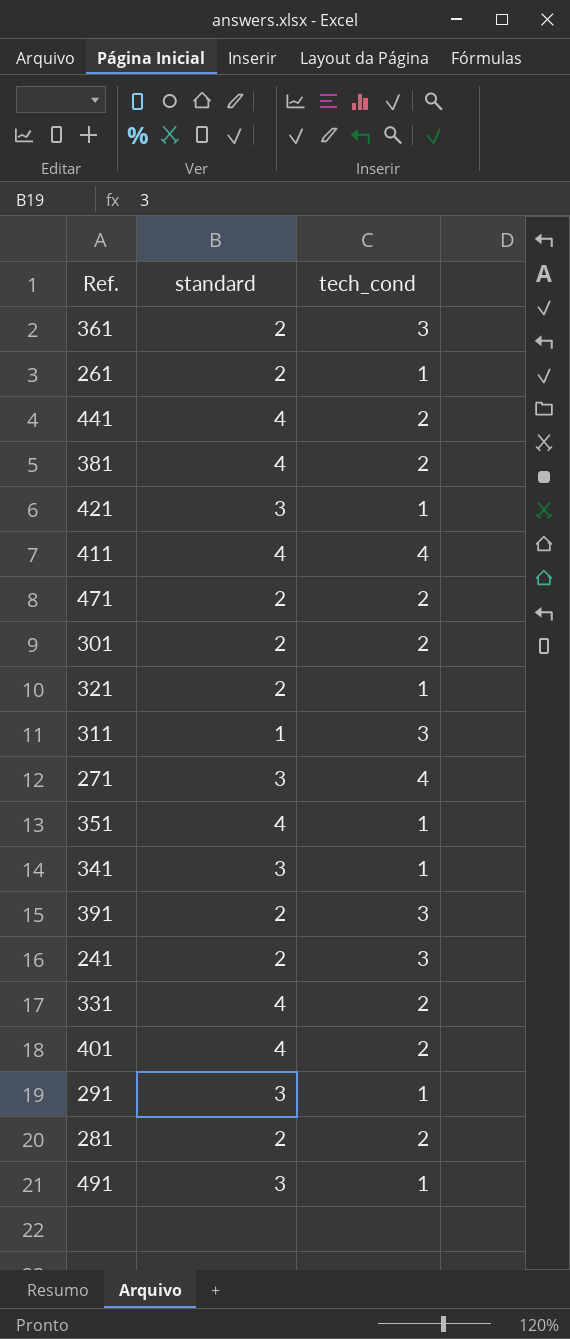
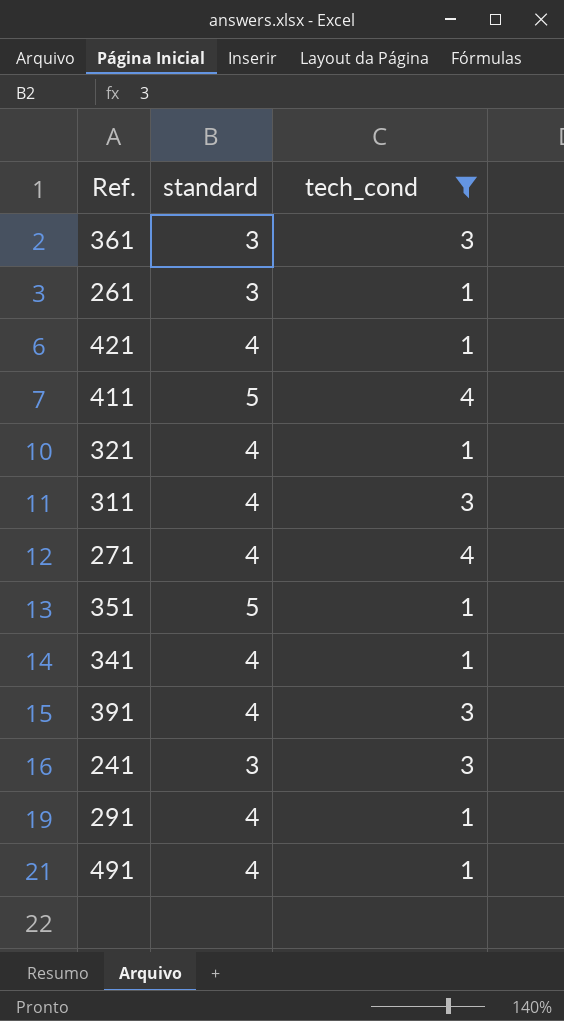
filter: none -> tech_cond != 2
361 | standard: 2 -> 3
261 | standard: 2 -> 3
421 | standard: 3 -> 4
411 | standard: 4 -> 5
321 | standard: 2 -> 4
311 | standard: 1 -> 4
271 | standard: 3 -> 4
351 | standard: 4 -> 5
341 | standard: 3 -> 4
391 | standard: 2 -> 4
241 | standard: 2 -> 3
291 | standard: 3 -> 4
491 | standard: 3 -> 4

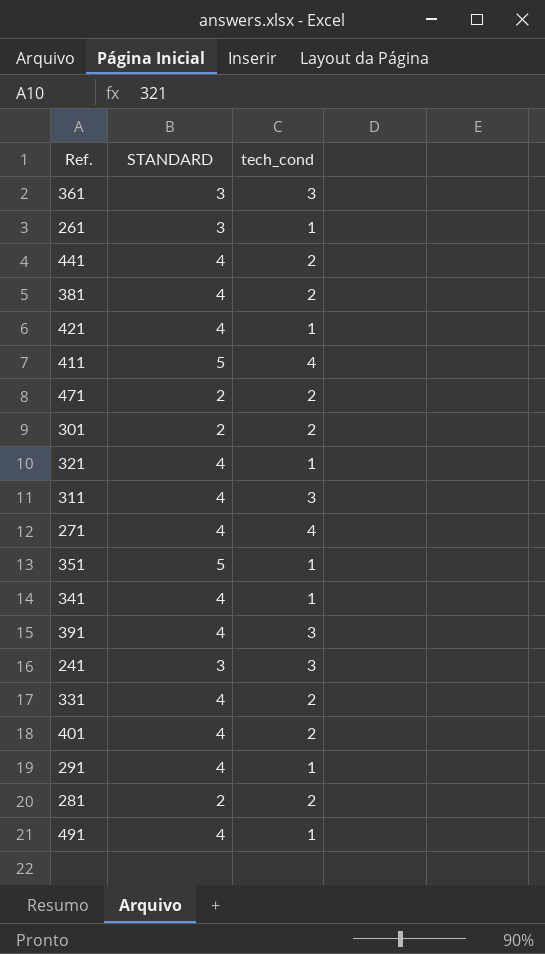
filter: tech_cond != 2 -> none
column name: standard -> STANDARD

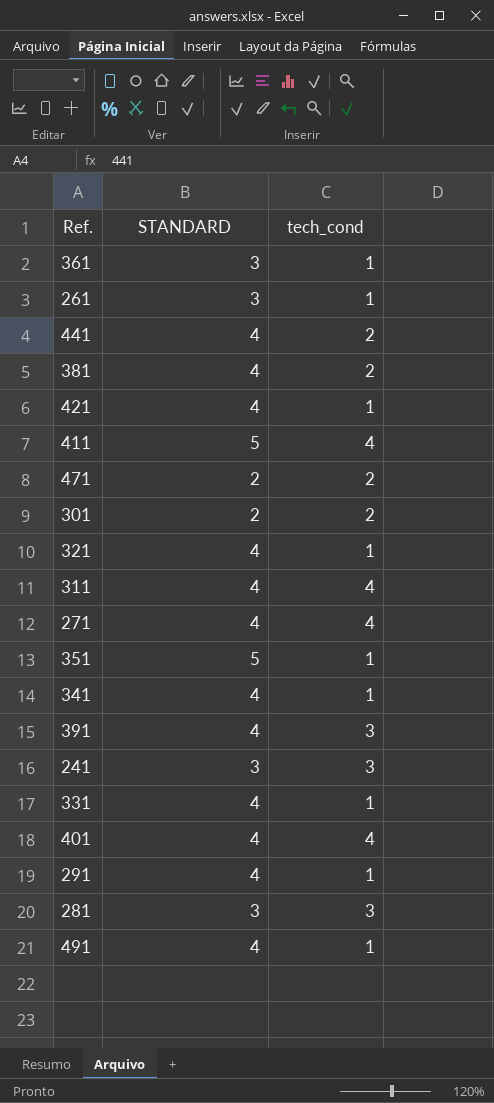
361 | tech_cond: 3 -> 1
311 | tech_cond: 3 -> 4
331 | tech_cond: 2 -> 1
401 | tech_cond: 2 -> 4
281 | STANDARD: 2 -> 3
281 | tech_cond: 2 -> 3

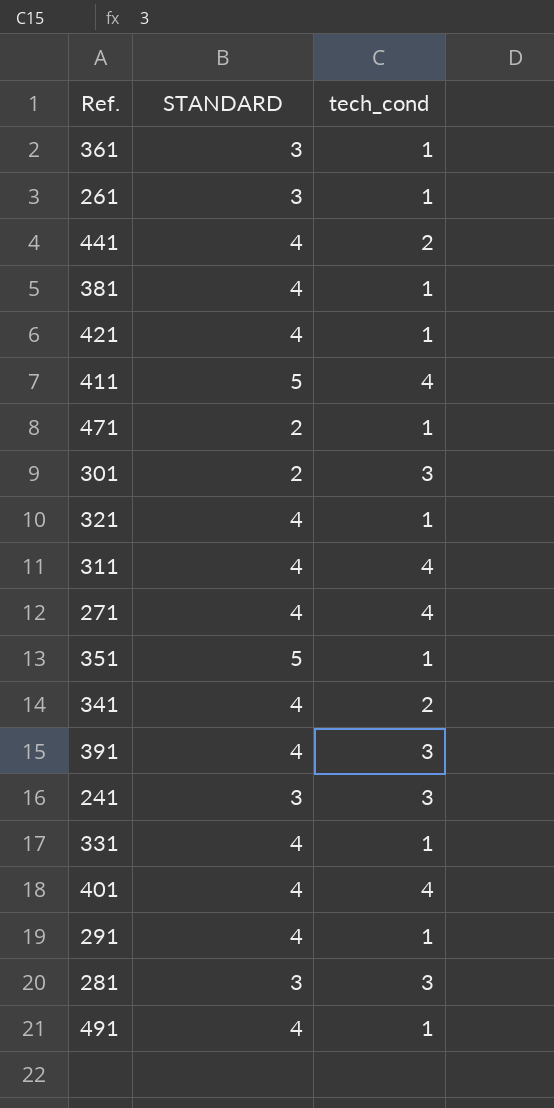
381 | tech_cond: 2 -> 1
471 | tech_cond: 2 -> 1
301 | tech_cond: 2 -> 3
341 | tech_cond: 1 -> 2

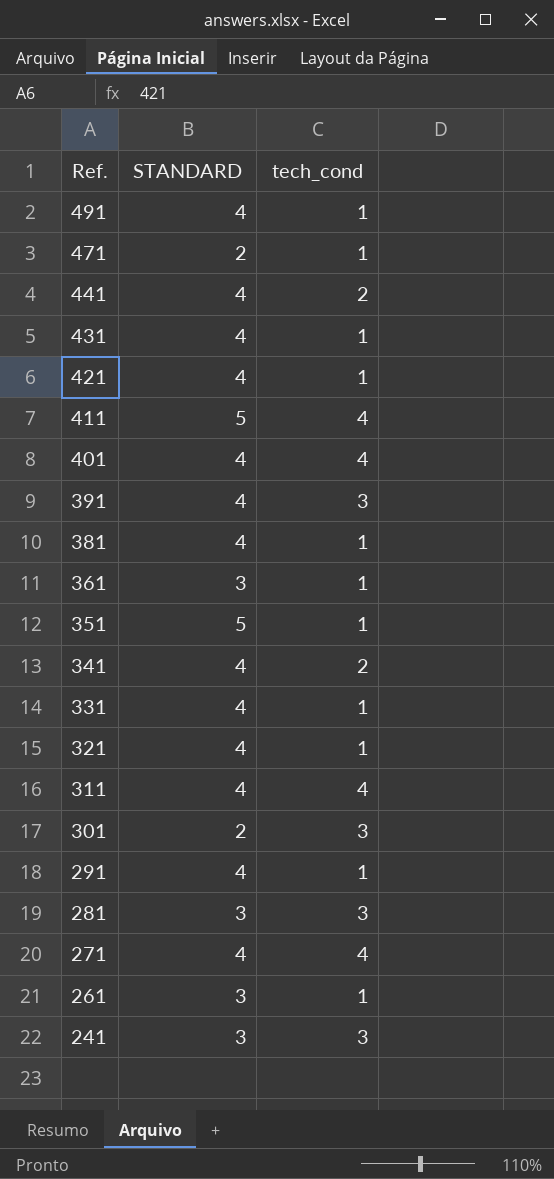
row order: none -> Ref. descending
row 431: none -> 4 | 1

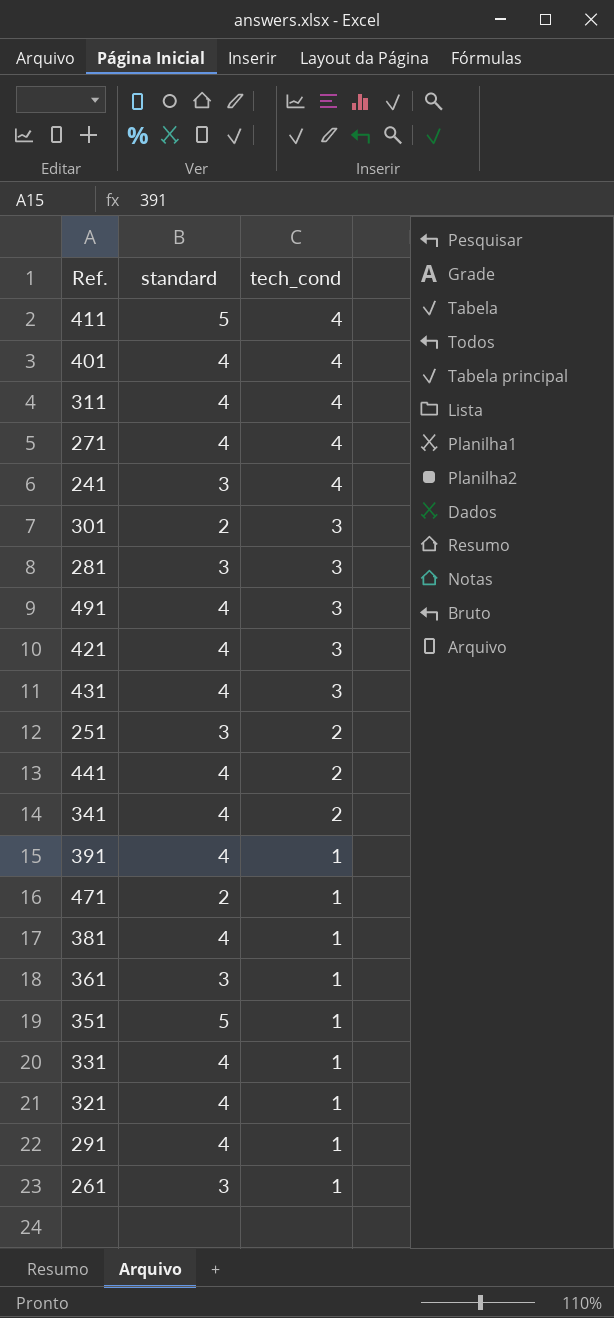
row order: Ref. descending -> tech_cond descending
column name: STANDARD -> standard
241 | tech_cond: 3 -> 4
491 | tech_cond: 1 -> 3
421 | tech_cond: 1 -> 3
431 | tech_cond: 1 -> 3
row 251: none -> 3 | 2
391 | tech_cond: 3 -> 1

